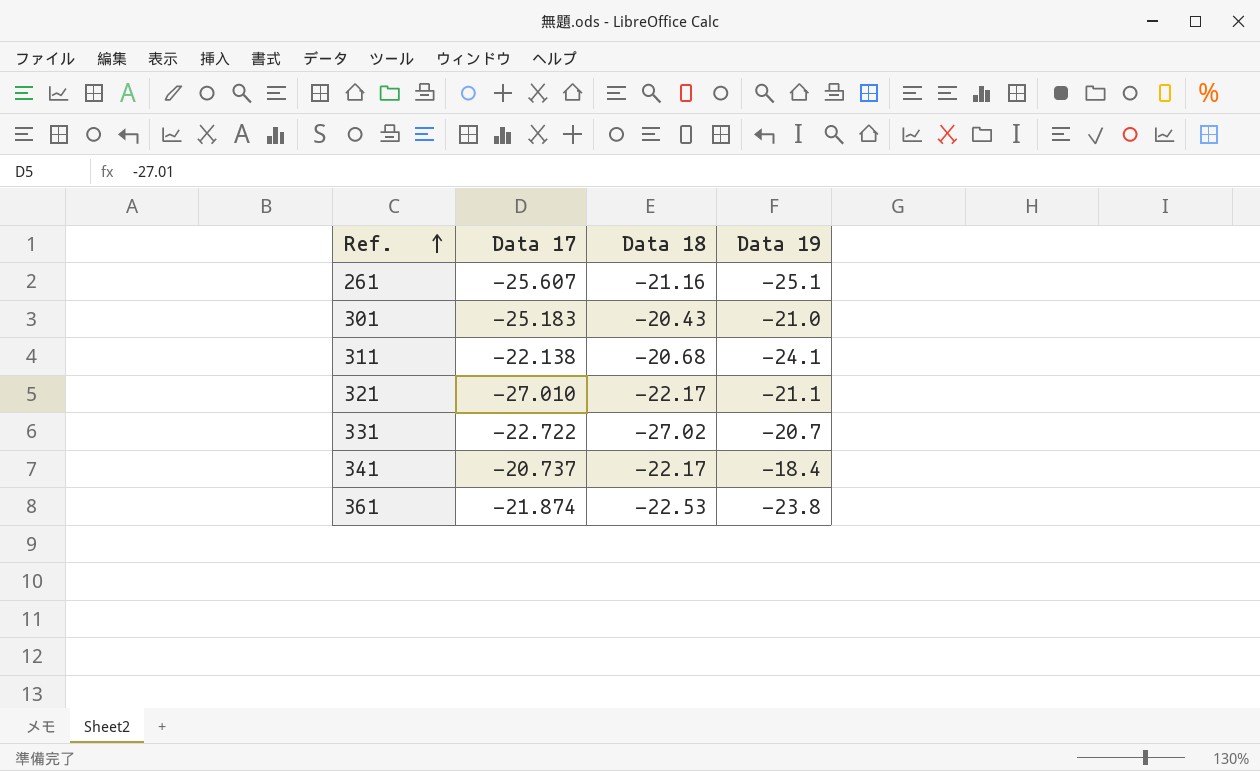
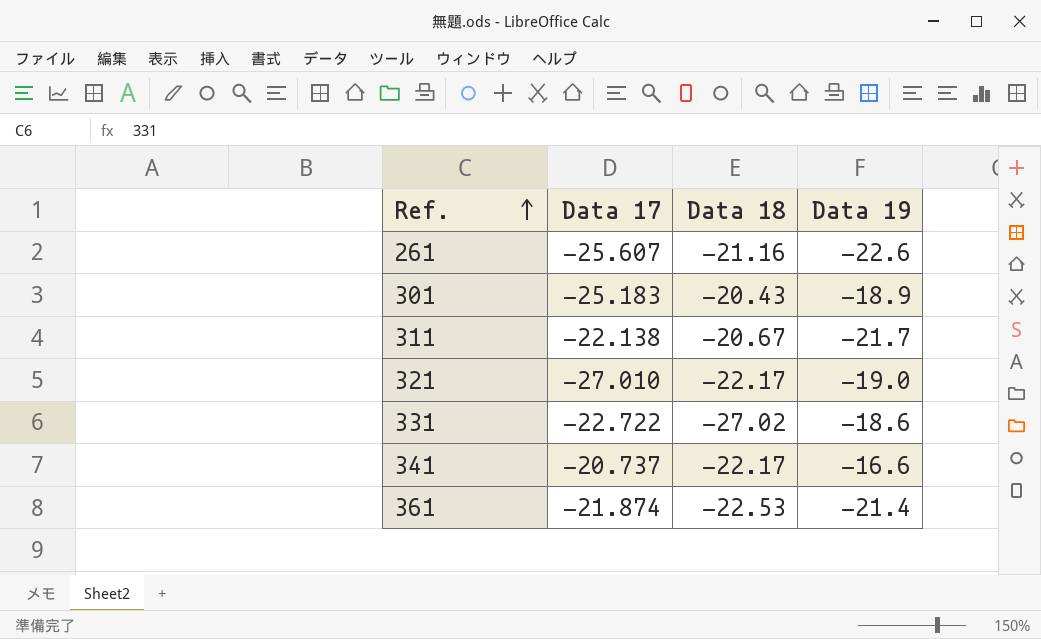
261 | Data 19: -25.1 -> -22.6
301 | Data 19: -21.0 -> -18.9
311 | Data 18: -20.68 -> -20.67
311 | Data 19: -24.1 -> -21.7
321 | Data 19: -21.1 -> -19.0
331 | Data 19: -20.7 -> -18.6
341 | Data 19: -18.4 -> -16.6
361 | Data 19: -23.8 -> -21.4

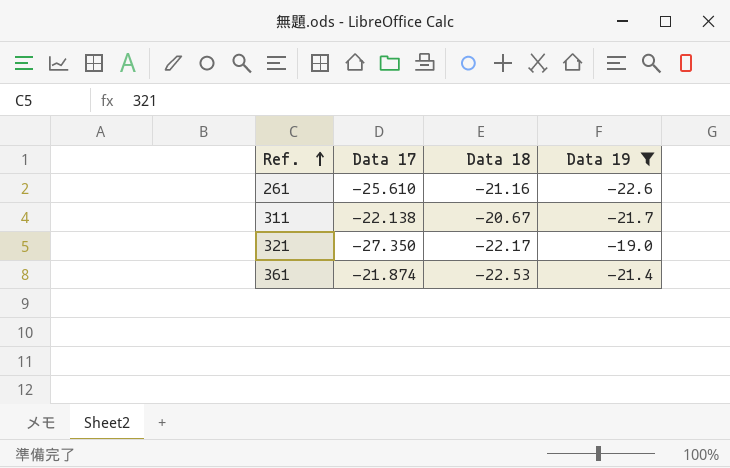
filter: none -> Data 19 <= -19.0
261 | Data 17: -25.607 -> -25.610
321 | Data 17: -27.010 -> -27.350

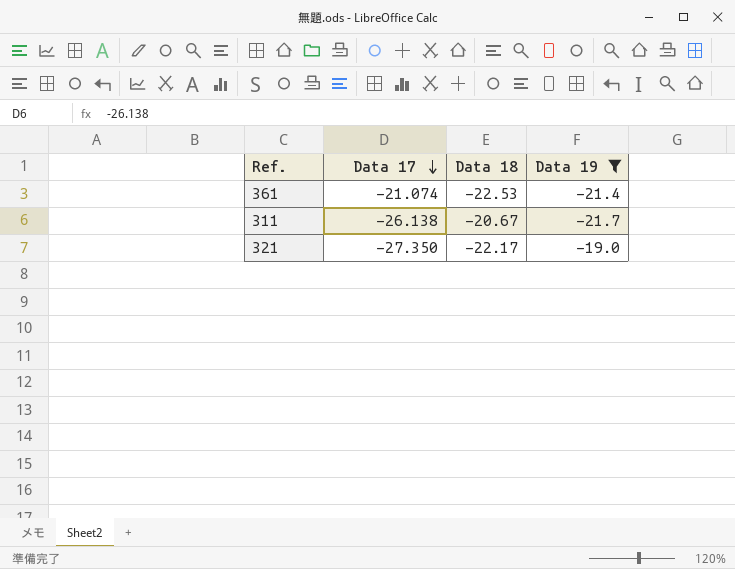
row order: Ref. ascending -> Data 17 descending
row 261: -25.610 | -21.16 | -22.6 -> none
361 | Data 17: -21.874 -> -21.074
311 | Data 17: -22.138 -> -26.138

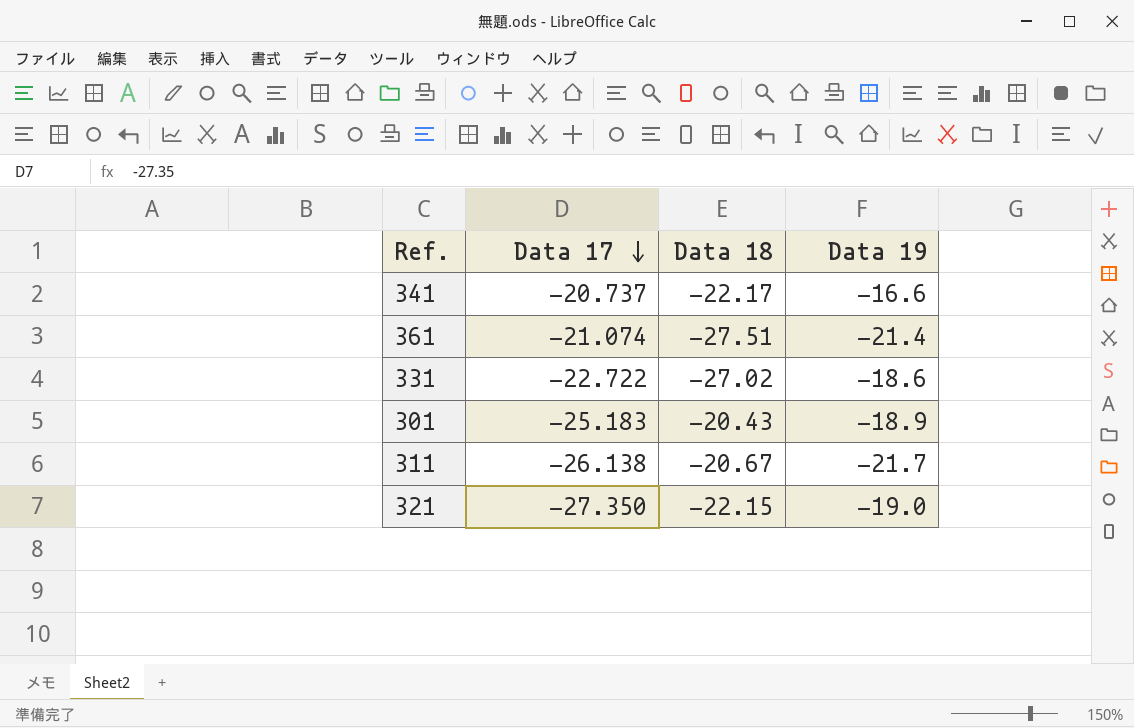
filter: Data 19 <= -19.0 -> none
361 | Data 18: -22.53 -> -27.51
321 | Data 18: -22.17 -> -22.15

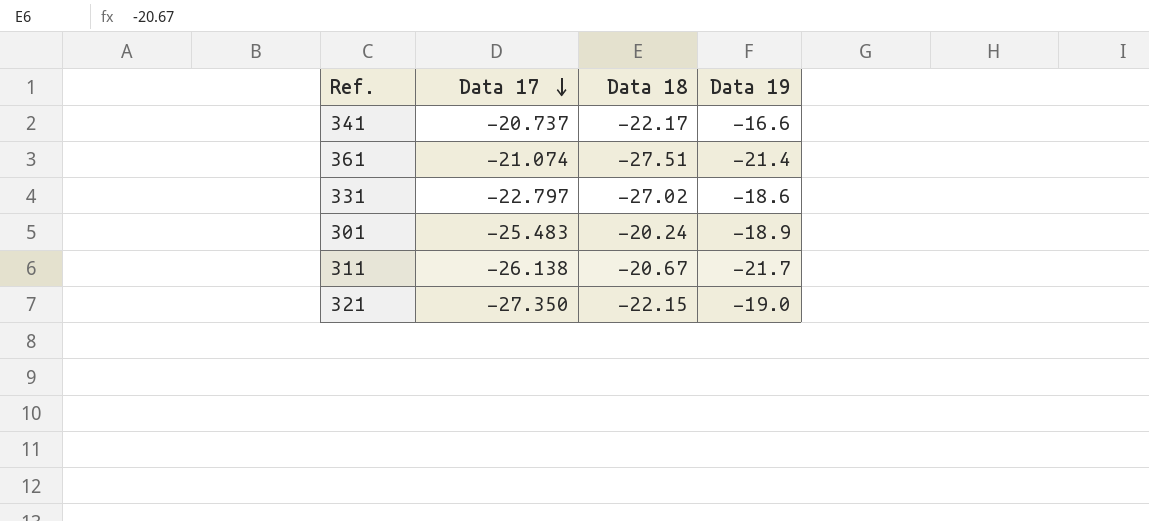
331 | Data 17: -22.722 -> -22.797
301 | Data 17: -25.183 -> -25.483
301 | Data 18: -20.43 -> -20.24

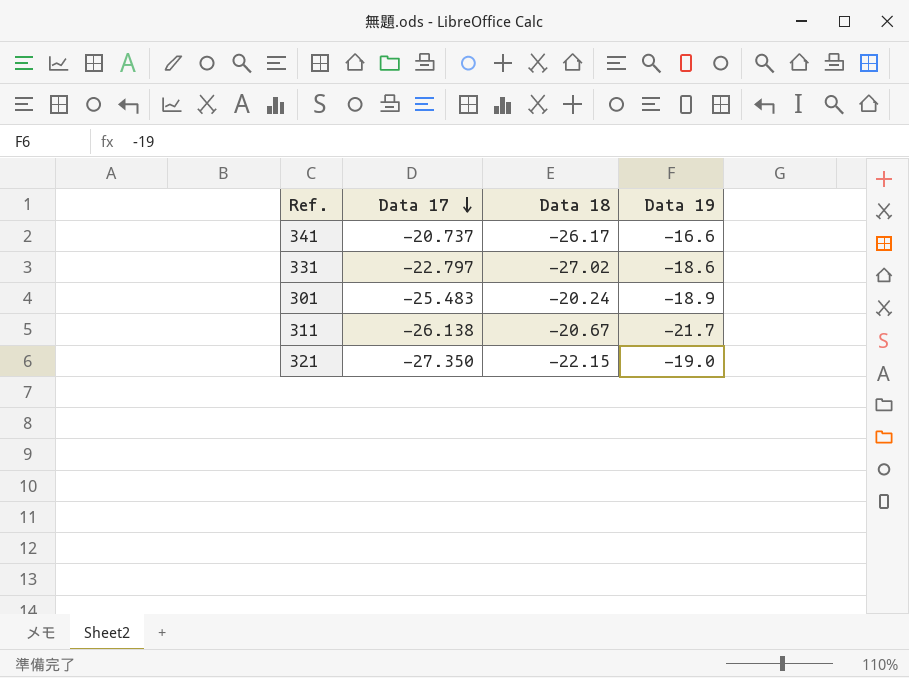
row 361: -21.074 | -27.51 | -21.4 -> none
341 | Data 18: -22.17 -> -26.17

